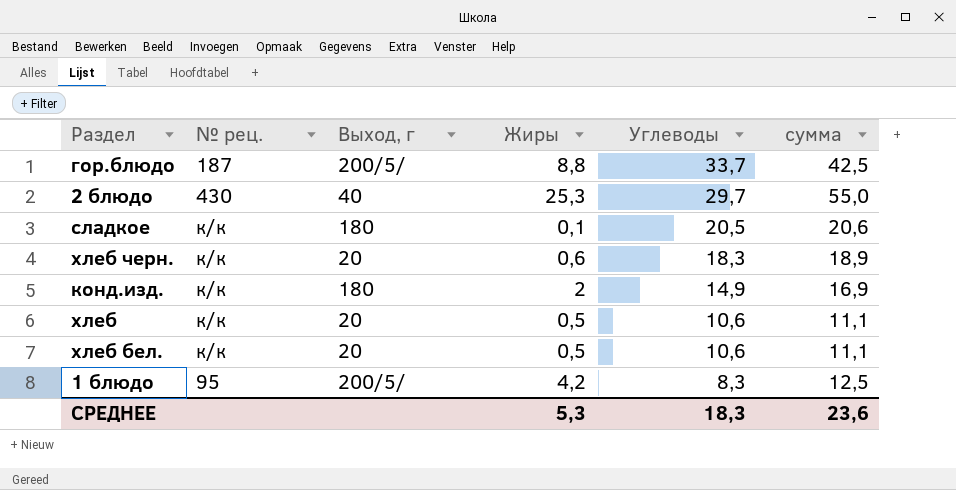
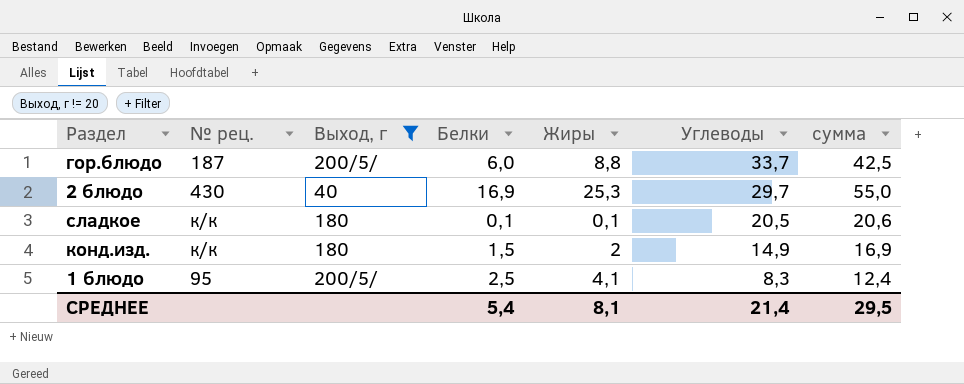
filter: none -> Выход, г != 20
column Белки | position: none -> 4
1 блюдо | Жиры: 4,2 -> 4,1
1 блюдо | сумма: 12,5 -> 12,4
СРЕДНЕЕ | Жиры: 5,3 -> 8,1
СРЕДНЕЕ | Углеводы: 18,3 -> 21,4
СРЕДНЕЕ | сумма: 23,6 -> 29,5

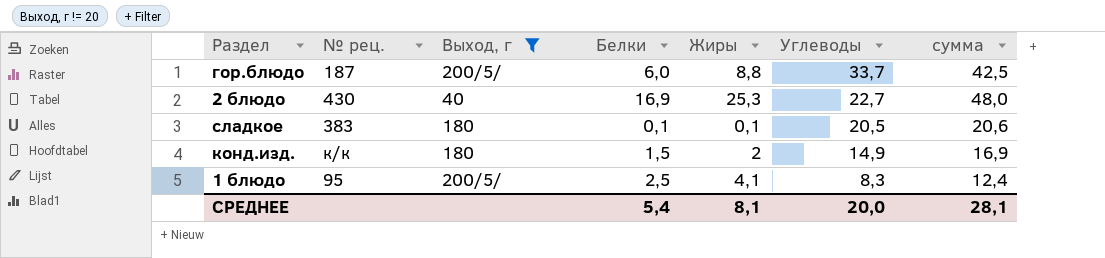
2 блюдо | Углеводы: 29,7 -> 22,7
2 блюдо | сумма: 55,0 -> 48,0
сладкое | № рец.: к/к -> 383
СРЕДНЕЕ | Углеводы: 21,4 -> 20,0
СРЕДНЕЕ | сумма: 29,5 -> 28,1

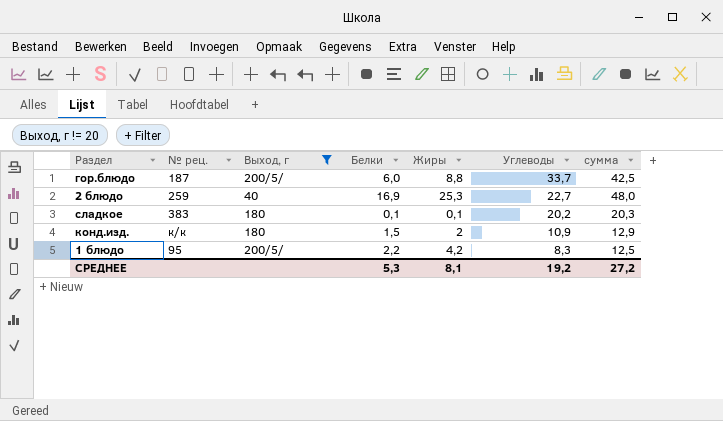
2 блюдо | № рец.: 430 -> 259
сладкое | Углеводы: 20,5 -> 20,2
сладкое | сумма: 20,6 -> 20,3
конд.изд. | Углеводы: 14,9 -> 10,9
конд.изд. | сумма: 16,9 -> 12,9
1 блюдо | Белки: 2,5 -> 2,2
1 блюдо | Жиры: 4,1 -> 4,2
1 блюдо | сумма: 12,4 -> 12,5
СРЕДНЕЕ | Белки: 5,4 -> 5,3
СРЕДНЕЕ | Углеводы: 20,0 -> 19,2
СРЕДНЕЕ | сумма: 28,1 -> 27,2

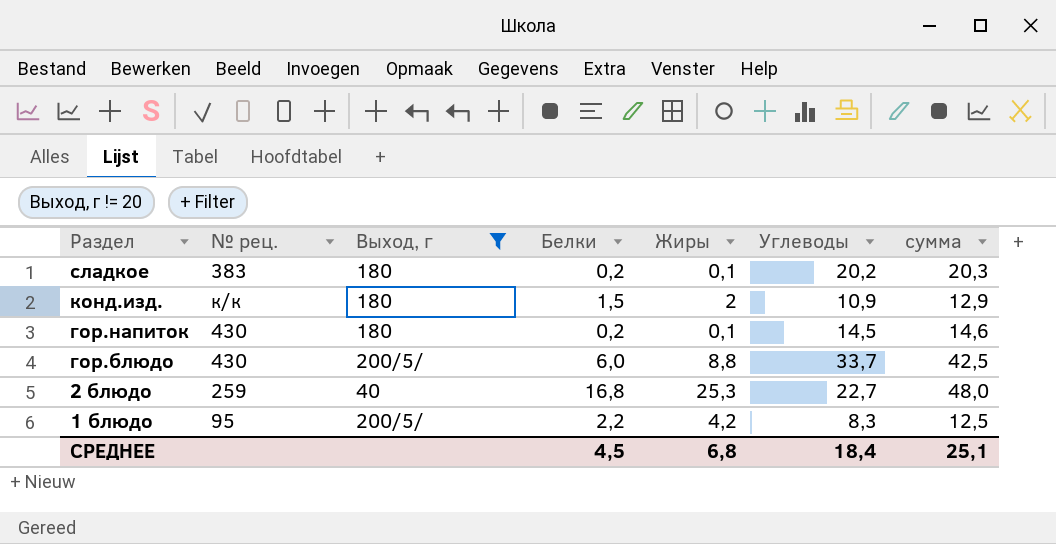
row order: Углеводы descending -> Раздел descending
сладкое | Белки: 0,1 -> 0,2
row гор.напиток: none -> 430 | 180 | 0,2 | 0,1 | 14,5 | 14,6
гор.блюдо | № рец.: 187 -> 430
2 блюдо | Белки: 16,9 -> 16,8
СРЕДНЕЕ | Белки: 5,3 -> 4,5
СРЕДНЕЕ | Жиры: 8,1 -> 6,8
СРЕДНЕЕ | Углеводы: 19,2 -> 18,4
СРЕДНЕЕ | сумма: 27,2 -> 25,1

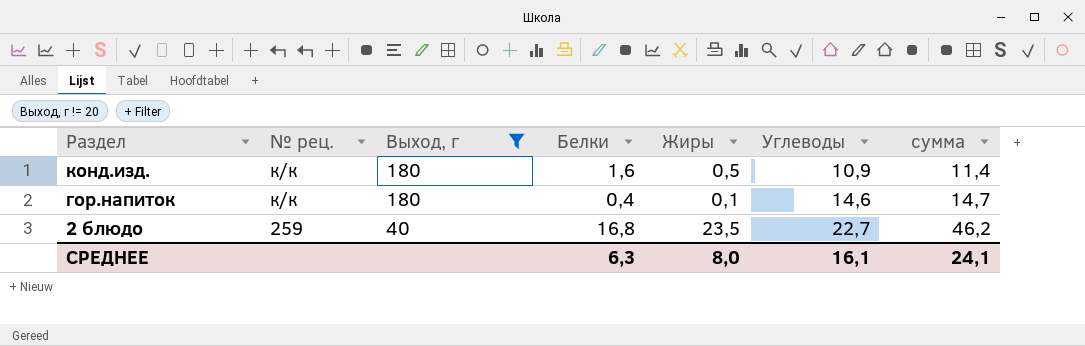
row сладкое: 383 | 180 | 0,2 | 0,1 | 20,2 | 20,3 -> none
row гор.блюдо: 430 | 200/5/ | 6,0 | 8,8 | 33,7 | 42,5 -> none
row 1 блюдо: 95 | 200/5/ | 2,2 | 4,2 | 8,3 | 12,5 -> none
конд.изд. | Белки: 1,5 -> 1,6
конд.изд. | Жиры: 2 -> 0,5
конд.изд. | сумма: 12,9 -> 11,4
гор.напиток | № рец.: 430 -> к/к
гор.напиток | Белки: 0,2 -> 0,4
гор.напиток | Углеводы: 14,5 -> 14,6
гор.напиток | сумма: 14,6 -> 14,7
2 блюдо | Жиры: 25,3 -> 23,5
2 блюдо | сумма: 48,0 -> 46,2
СРЕДНЕЕ | Белки: 4,5 -> 6,3
СРЕДНЕЕ | Жиры: 6,8 -> 8,0
СРЕДНЕЕ | Углеводы: 18,4 -> 16,1
СРЕДНЕЕ | сумма: 25,1 -> 24,1

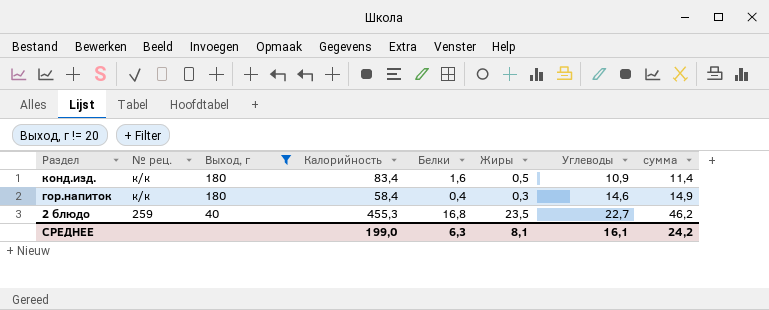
column Калорийность | position: none -> 4
гор.напиток | Жиры: 0,1 -> 0,3
гор.напиток | сумма: 14,7 -> 14,9
СРЕДНЕЕ | Жиры: 8,0 -> 8,1
СРЕДНЕЕ | сумма: 24,1 -> 24,2

